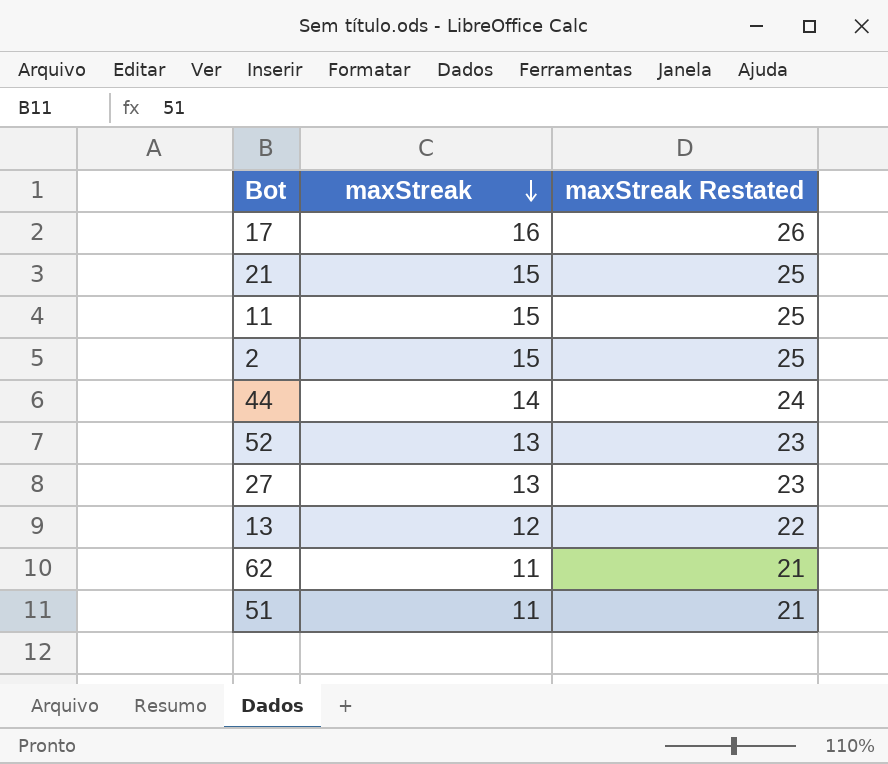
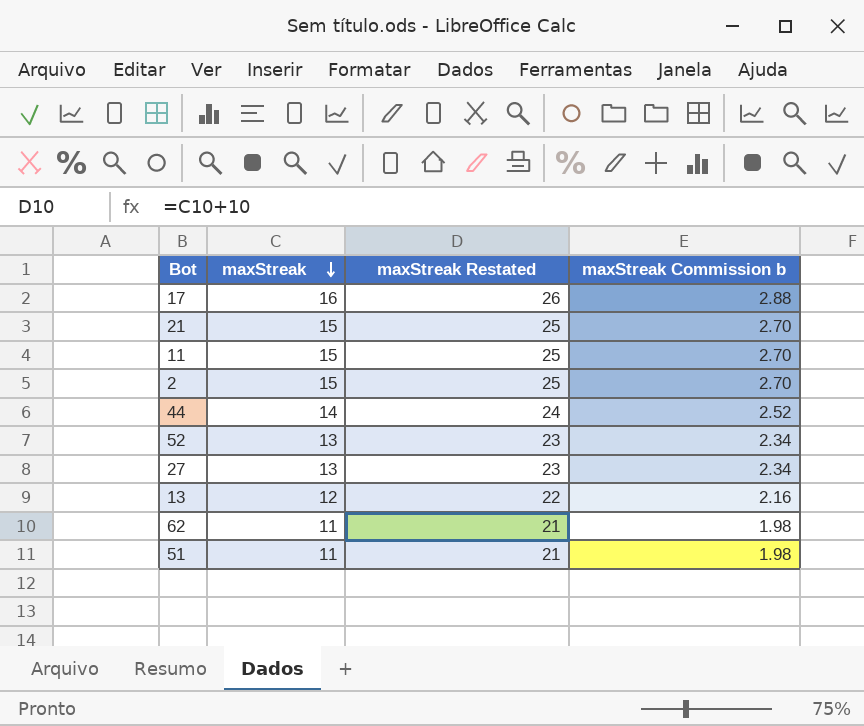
column maxStreak Commission b | formula: none -> [maxStreak] * 0.18

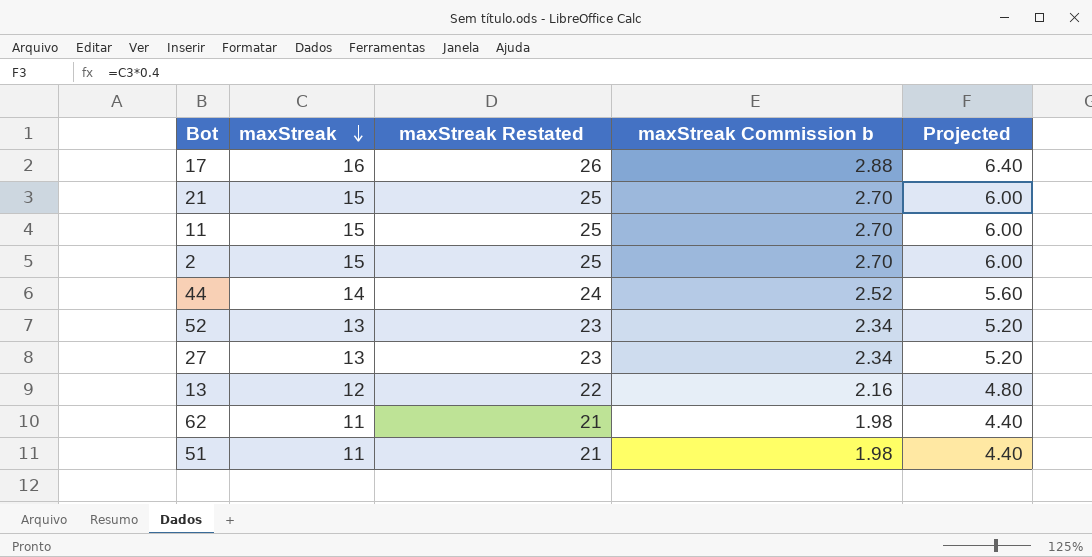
column Projected | formula: none -> [maxStreak] * 0.4

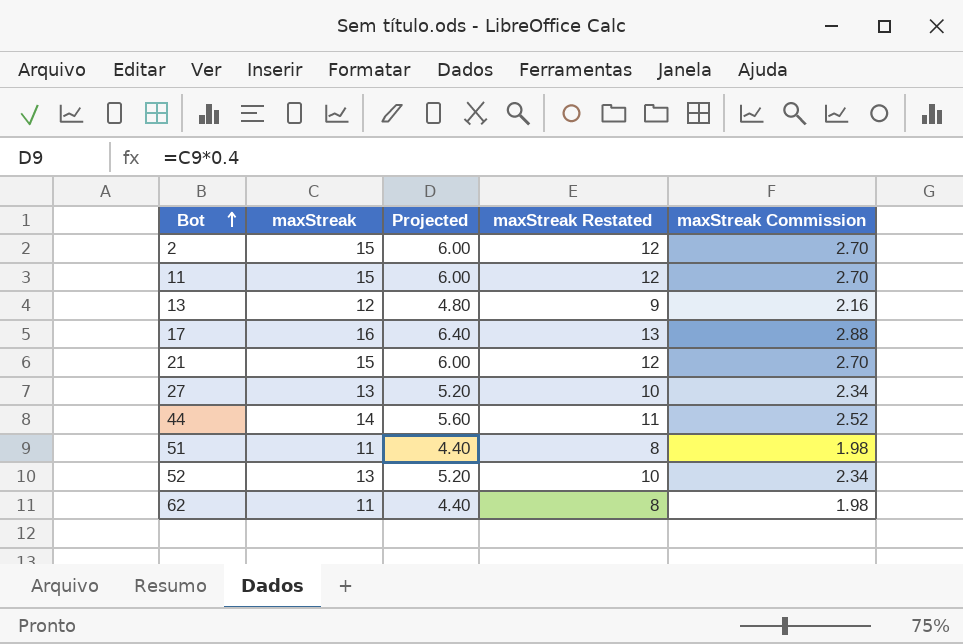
row order: maxStreak descending -> Bot ascending
column Projected | position: 5 -> 3
column maxStreak Restated | formula: [maxStreak] + 10 -> [maxStreak] - 3
column name: maxStreak Commission b -> maxStreak Commission

